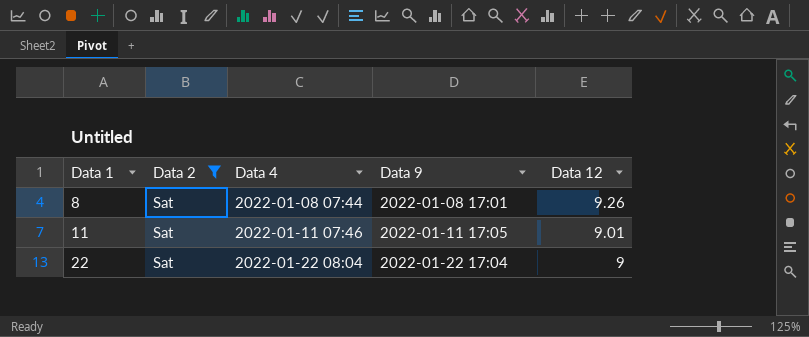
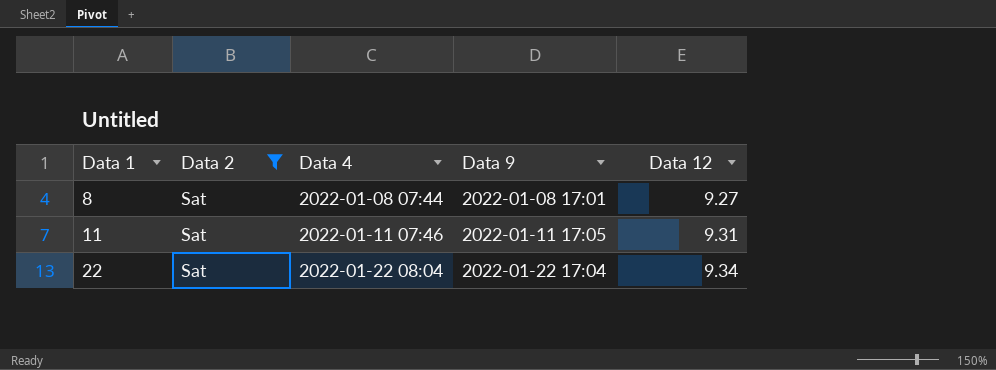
8 | Data 12: 9.26 -> 9.27
11 | Data 12: 9.01 -> 9.31
22 | Data 12: 9 -> 9.34

